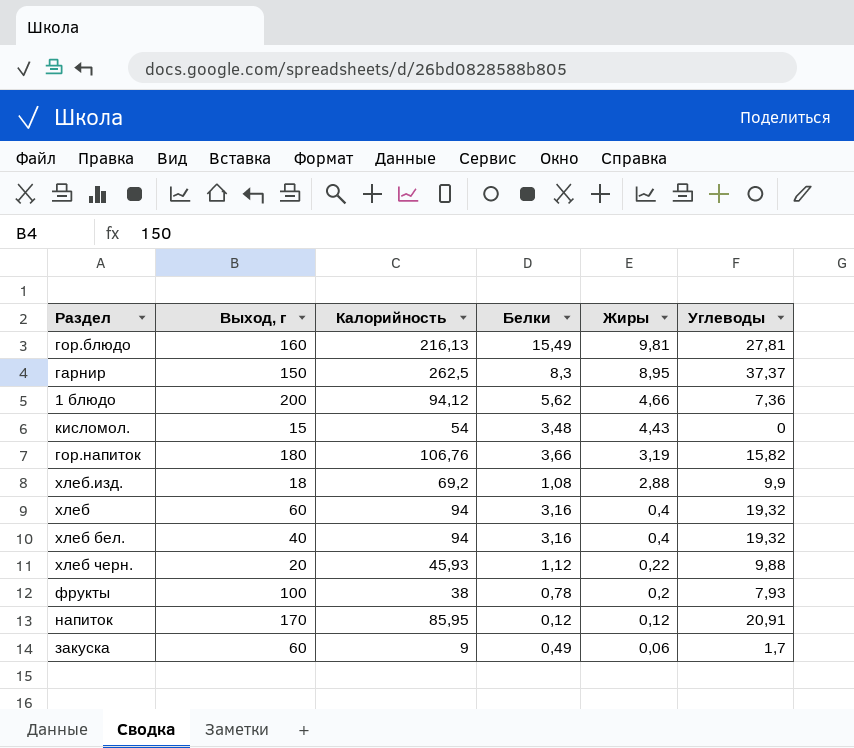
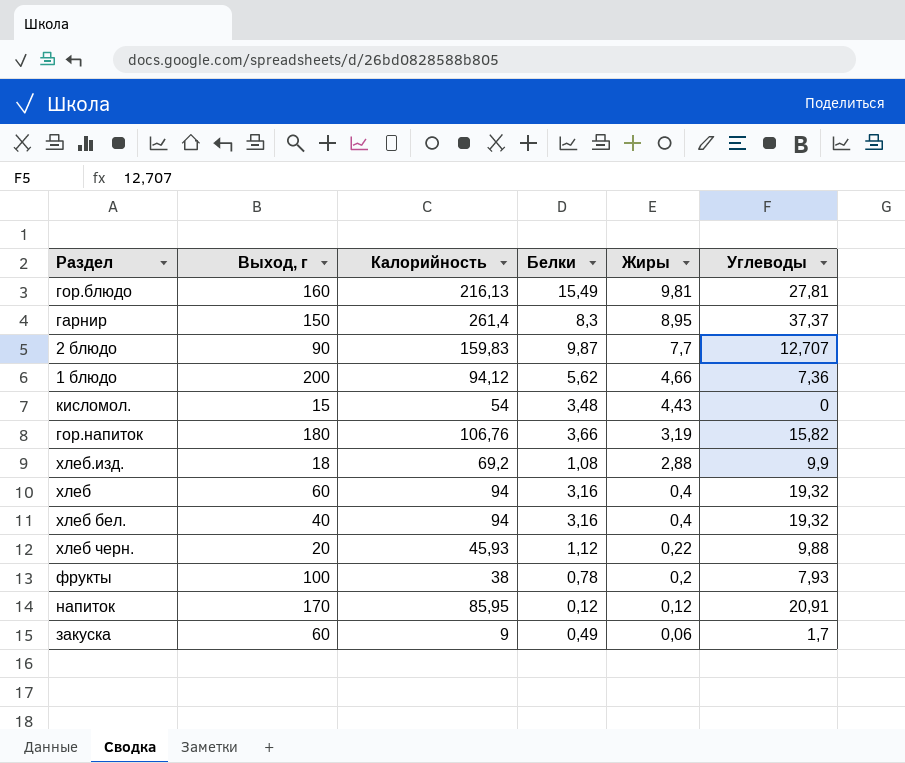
гарнир | Калорийность: 262,5 -> 261,4
row 2 блюдо: none -> 90 | 159,83 | 9,87 | 7,7 | 12,707

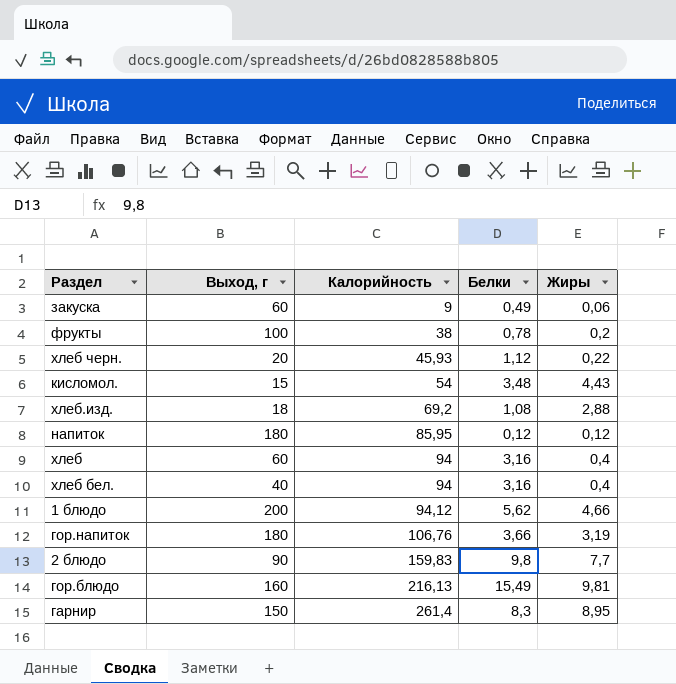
row order: Жиры descending -> Калорийность ascending
column Углеводы | position: 6 -> none
напиток | Выход, г: 170 -> 180
2 блюдо | Белки: 9,87 -> 9,8

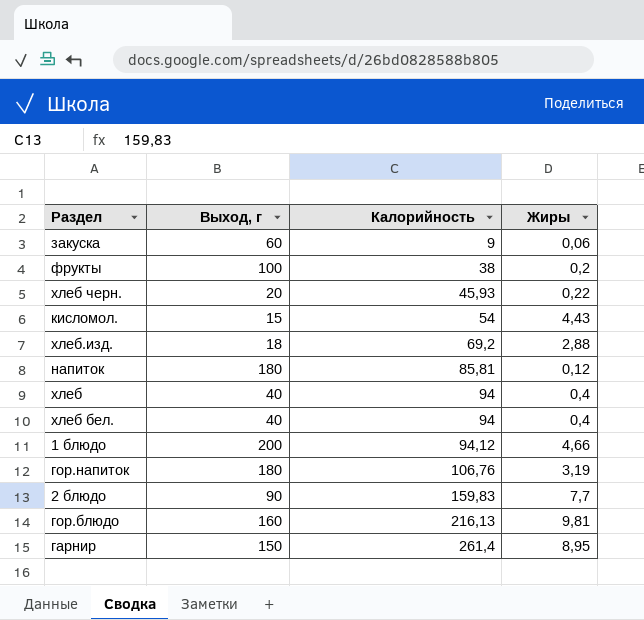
column Белки | position: 4 -> none
напиток | Калорийность: 85,95 -> 85,81
хлеб | Выход, г: 60 -> 40

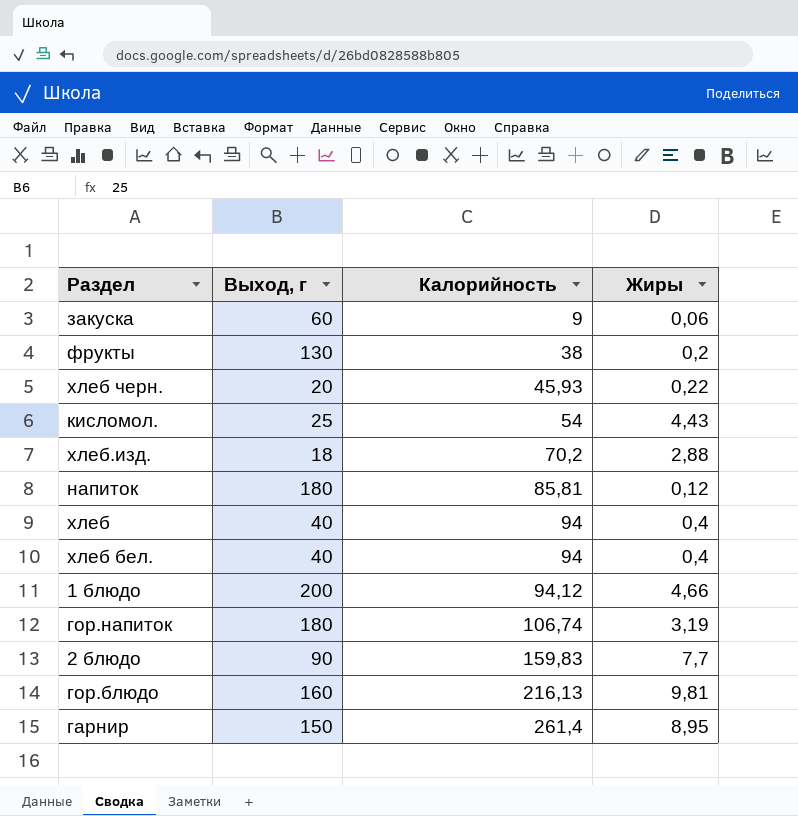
фрукты | Выход, г: 100 -> 130
кисломол. | Выход, г: 15 -> 25
хлеб.изд. | Калорийность: 69,2 -> 70,2
гор.напиток | Калорийность: 106,76 -> 106,74

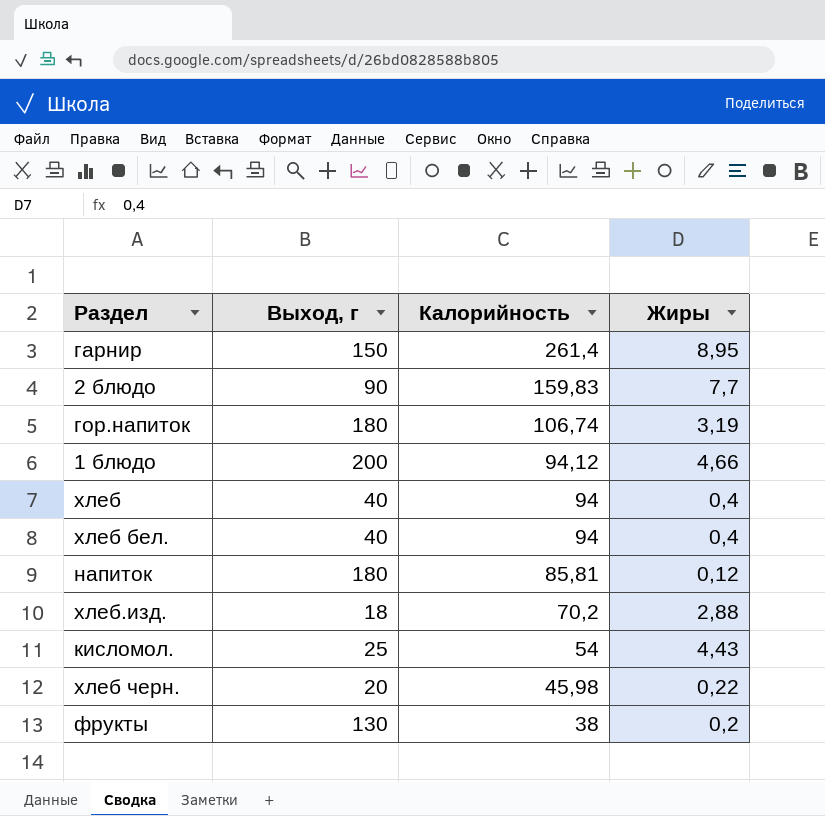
row order: Калорийность ascending -> Калорийность descending
row закуска: 60 | 9 | 0,06 -> none
row гор.блюдо: 160 | 216,13 | 9,81 -> none
хлеб черн. | Калорийность: 45,93 -> 45,98

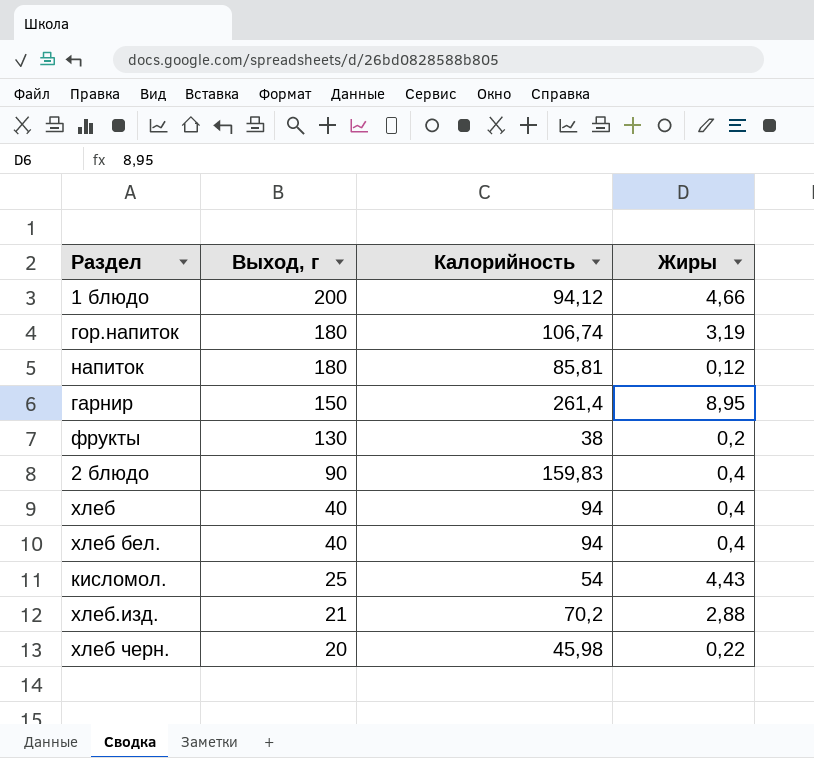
row order: Калорийность descending -> Выход, г descending
2 блюдо | Жиры: 7,7 -> 0,4
хлеб.изд. | Выход, г: 18 -> 21

